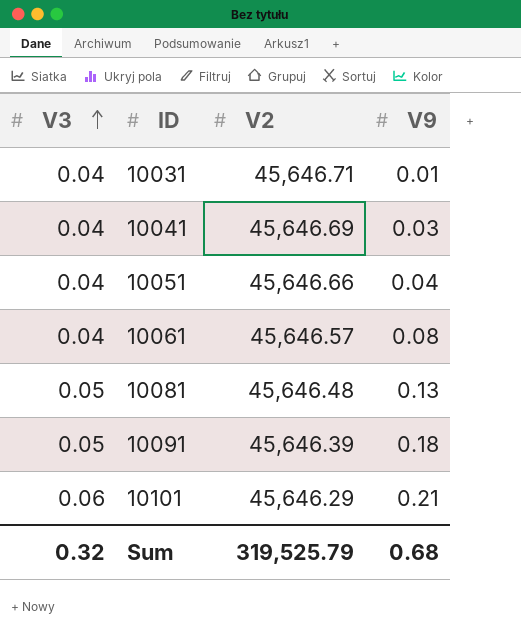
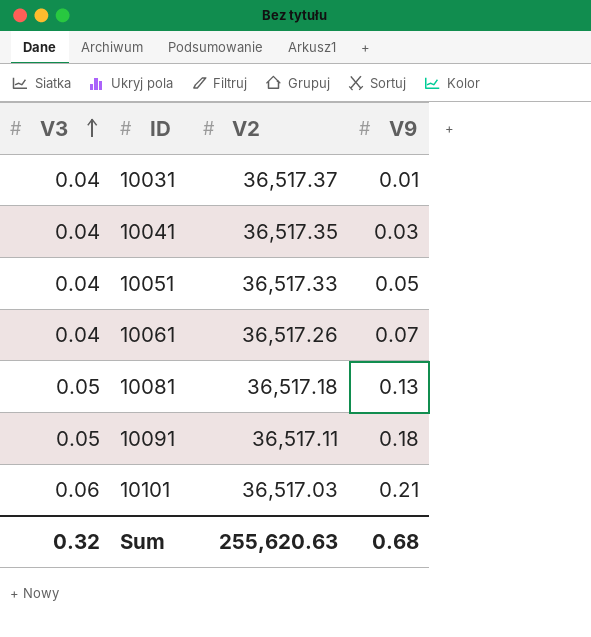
10031 | V2: 45,646.71 -> 36,517.37
10041 | V2: 45,646.69 -> 36,517.35
10051 | V2: 45,646.66 -> 36,517.33
10051 | V9: 0.04 -> 0.05
10061 | V2: 45,646.57 -> 36,517.26
10061 | V9: 0.08 -> 0.07
10081 | V2: 45,646.48 -> 36,517.18
10091 | V2: 45,646.39 -> 36,517.11
10101 | V2: 45,646.29 -> 36,517.03
Sum | V2: 319,525.79 -> 255,620.63

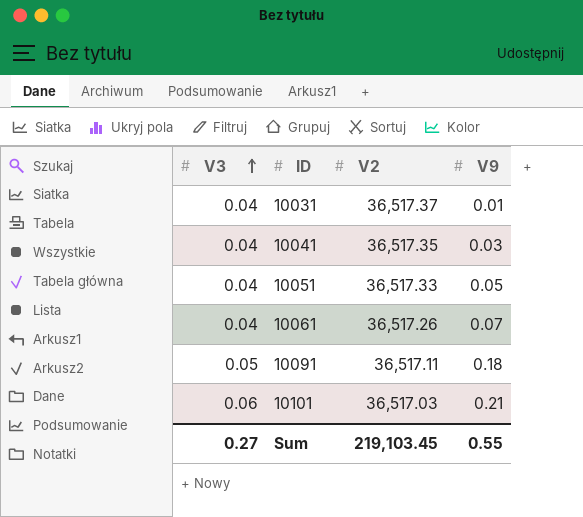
row 10081: 0.05 | 36,517.18 | 0.13 -> none
Sum | V3: 0.32 -> 0.27
Sum | V2: 255,620.63 -> 219,103.45
Sum | V9: 0.68 -> 0.55

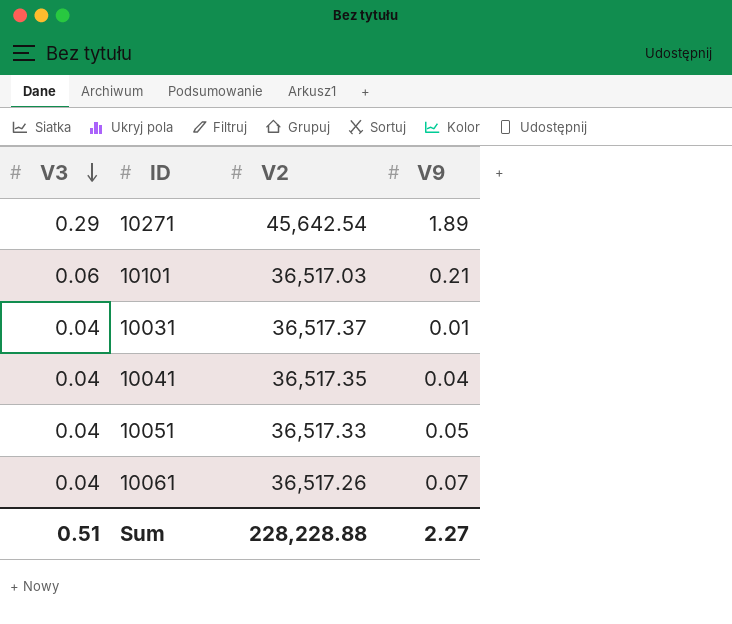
row order: V3 ascending -> V3 descending
row 10091: 0.05 | 36,517.11 | 0.18 -> none
row 10271: none -> 0.29 | 45,642.54 | 1.89
10041 | V9: 0.03 -> 0.04
Sum | V3: 0.27 -> 0.51
Sum | V2: 219,103.45 -> 228,228.88
Sum | V9: 0.55 -> 2.27

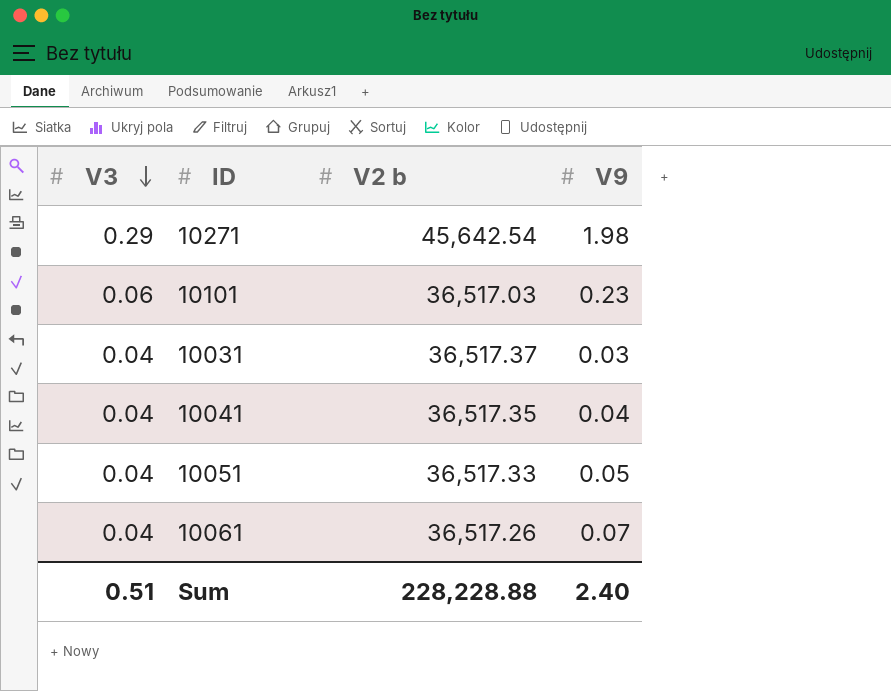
column name: V2 -> V2 b
10271 | V9: 1.89 -> 1.98
10101 | V9: 0.21 -> 0.23
10031 | V9: 0.01 -> 0.03
Sum | V9: 2.27 -> 2.40

